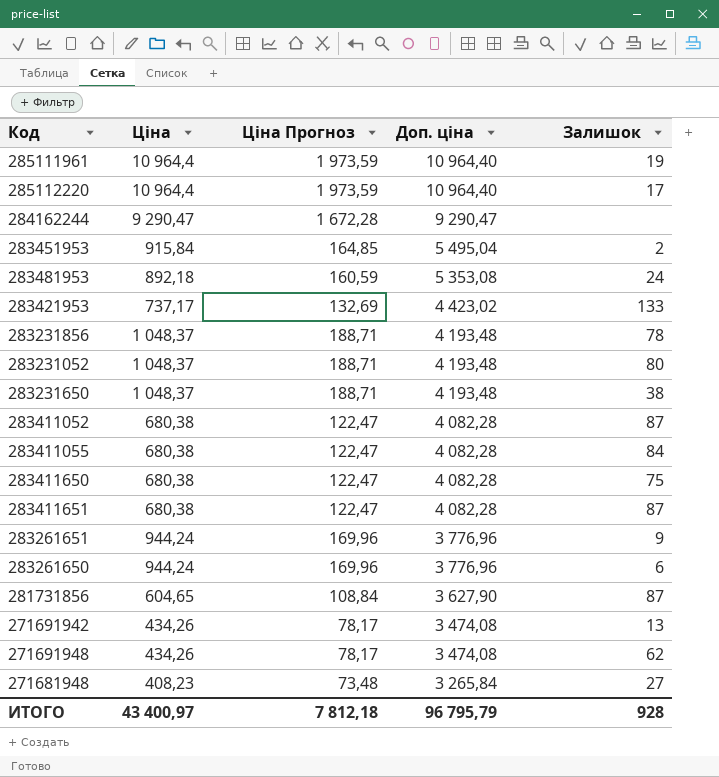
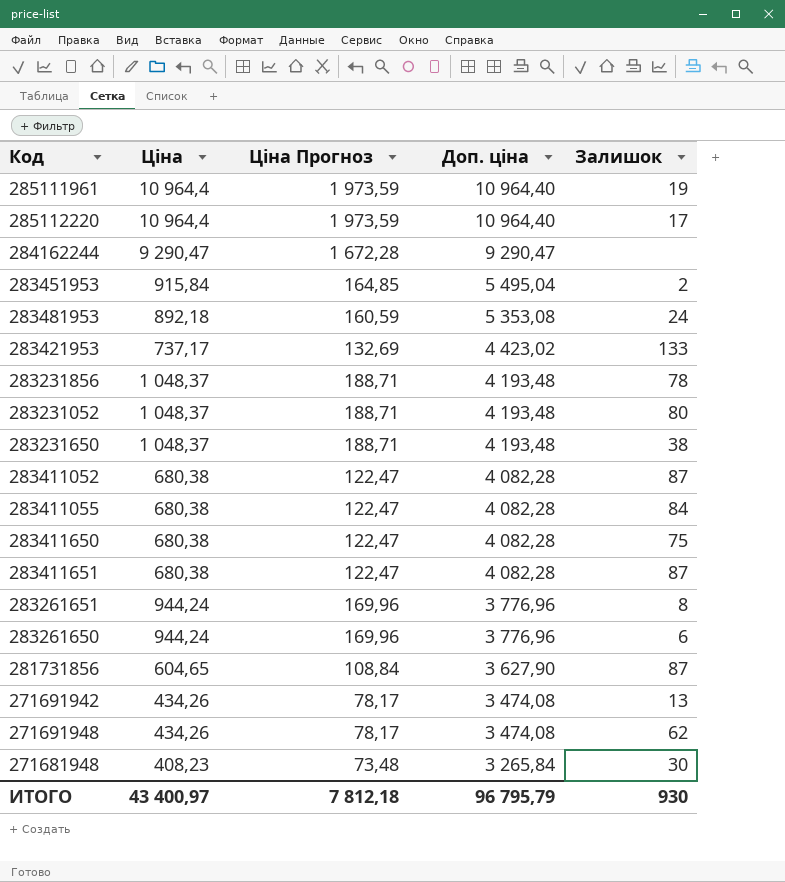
283261651 | Залишок: 9 -> 8
271681948 | Залишок: 27 -> 30
ИТОГО | Залишок: 928 -> 930

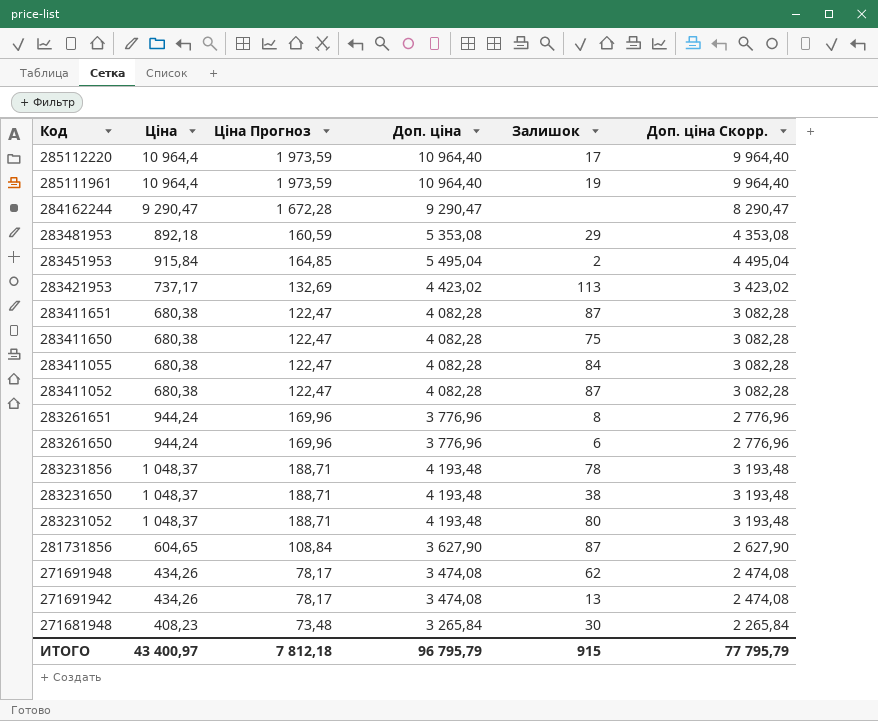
row order: Доп. ціна descending -> Код descending
column Доп. ціна Скорр. | formula: none -> [Доп. ціна] - 1000
283481953 | Залишок: 24 -> 29
283421953 | Залишок: 133 -> 113
ИТОГО | Залишок: 930 -> 915

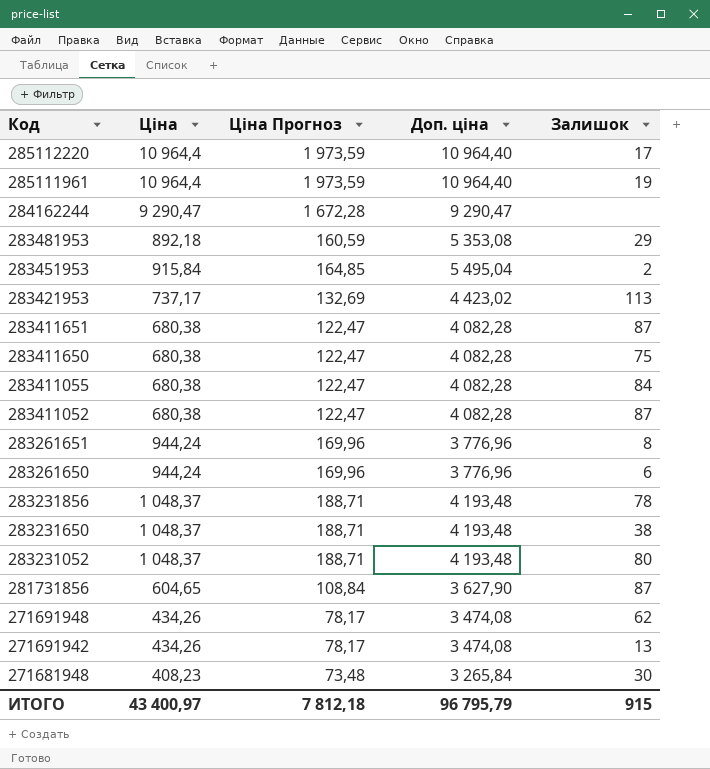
column Доп. ціна Скорр. | formula: [Доп. ціна] - 1000 -> none

